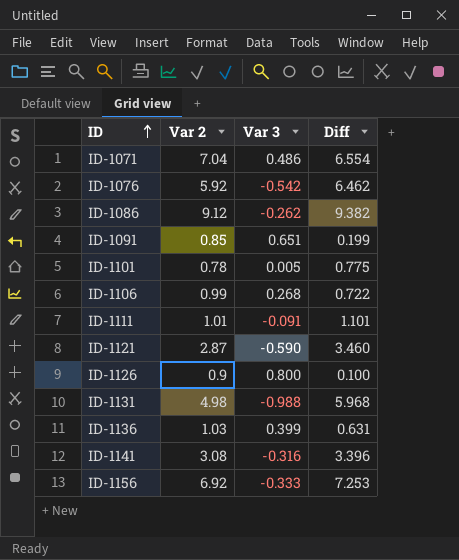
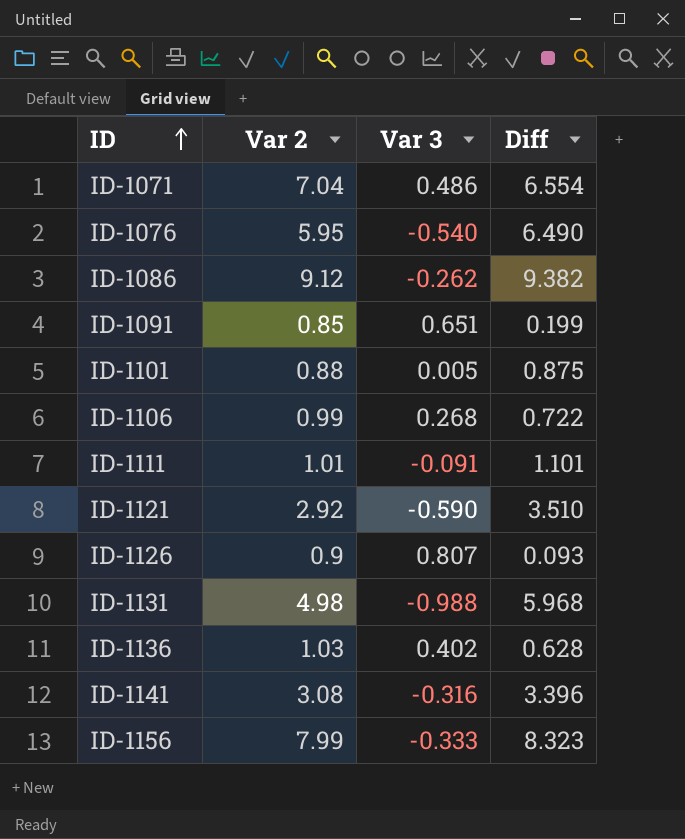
ID-1076 | Var 2: 5.92 -> 5.95
ID-1076 | Var 3: -0.542 -> -0.540
ID-1076 | Diff: 6.462 -> 6.490
ID-1101 | Var 2: 0.78 -> 0.88
ID-1101 | Diff: 0.775 -> 0.875
ID-1121 | Var 2: 2.87 -> 2.92
ID-1121 | Diff: 3.460 -> 3.510
ID-1126 | Var 3: 0.800 -> 0.807
ID-1126 | Diff: 0.100 -> 0.093
ID-1136 | Var 3: 0.399 -> 0.402
ID-1136 | Diff: 0.631 -> 0.628
ID-1156 | Var 2: 6.92 -> 7.99
ID-1156 | Diff: 7.253 -> 8.323

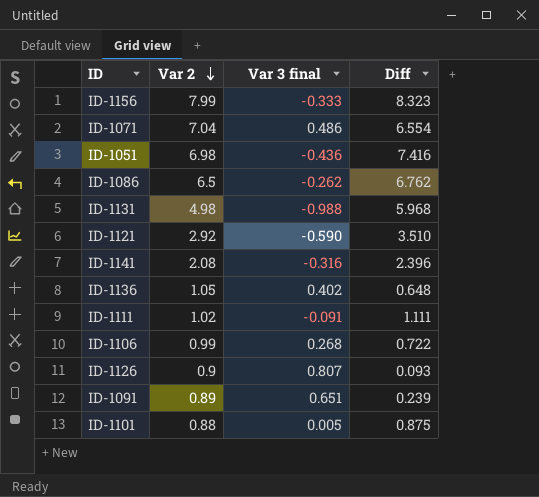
row order: ID ascending -> Var 2 descending
column name: Var 3 -> Var 3 final
row ID-1076: 5.95 | -0.540 | 6.490 -> none
row ID-1051: none -> 6.98 | -0.436 | 7.416
ID-1086 | Var 2: 9.12 -> 6.5
ID-1086 | Diff: 9.382 -> 6.762
ID-1141 | Var 2: 3.08 -> 2.08
ID-1141 | Diff: 3.396 -> 2.396
ID-1136 | Var 2: 1.03 -> 1.05
ID-1136 | Diff: 0.628 -> 0.648
ID-1111 | Var 2: 1.01 -> 1.02
ID-1111 | Diff: 1.101 -> 1.111
ID-1091 | Var 2: 0.85 -> 0.89
ID-1091 | Diff: 0.199 -> 0.239

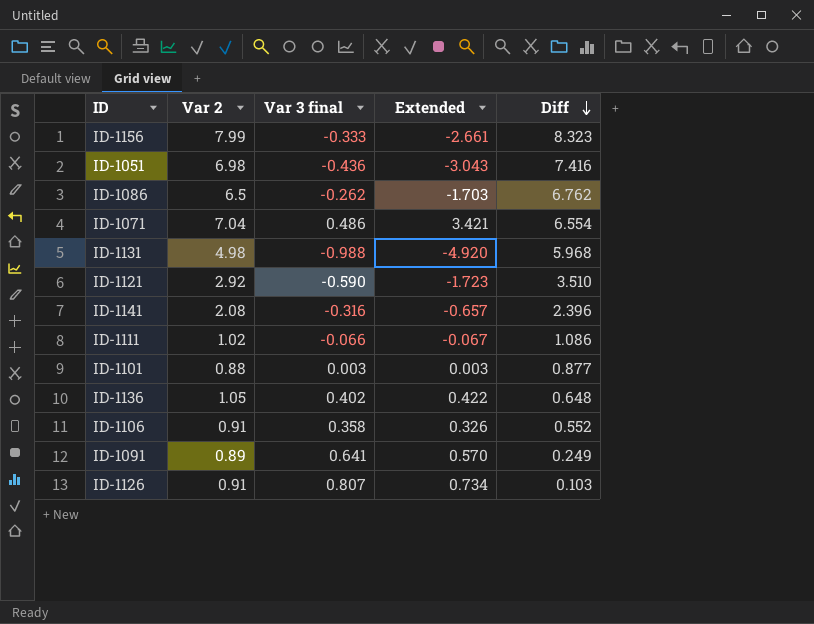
row order: Var 2 descending -> Diff descending
column Extended | formula: none -> [Var 2] * [Var 3 final]
ID-1111 | Var 3 final: -0.091 -> -0.066
ID-1111 | Diff: 1.111 -> 1.086
ID-1101 | Var 3 final: 0.005 -> 0.003
ID-1101 | Diff: 0.875 -> 0.877
ID-1106 | Var 2: 0.99 -> 0.91
ID-1106 | Var 3 final: 0.268 -> 0.358
ID-1106 | Diff: 0.722 -> 0.552
ID-1091 | Var 3 final: 0.651 -> 0.641
ID-1091 | Diff: 0.239 -> 0.249
ID-1126 | Var 2: 0.9 -> 0.91
ID-1126 | Diff: 0.093 -> 0.103

